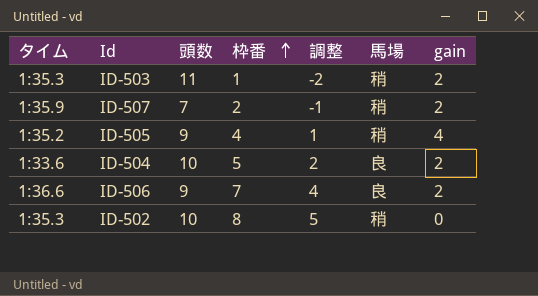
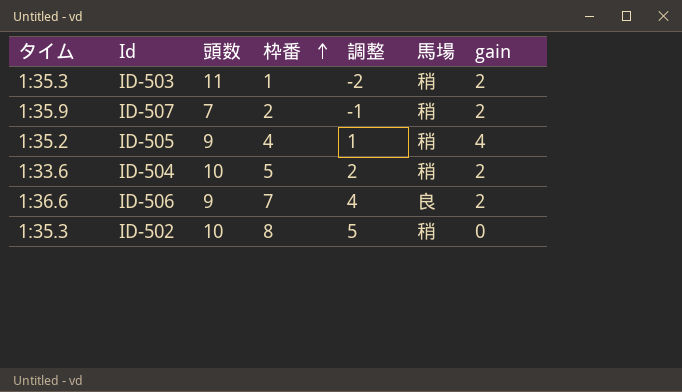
ID-504 | 馬場: 良 -> 稍

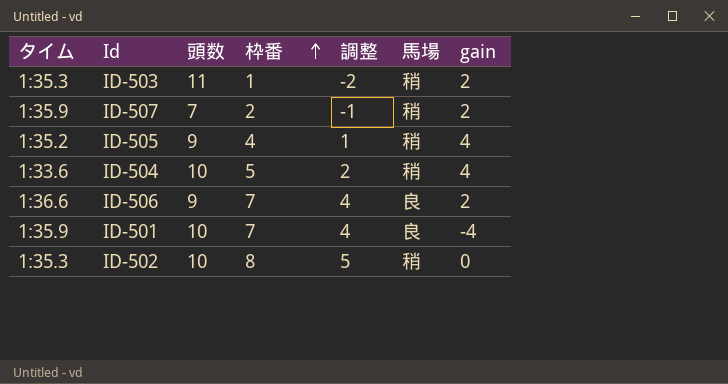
ID-504 | gain: 2 -> 4
row ID-501: none -> 1:35.9 | 10 | 7 | 4 | 良 | -4

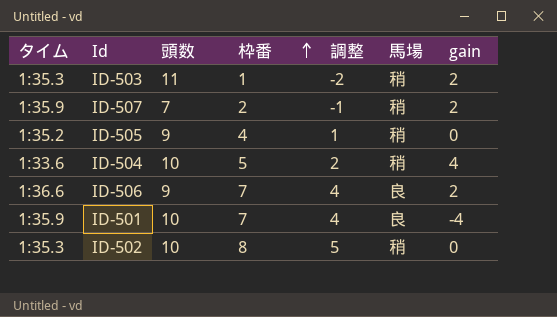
ID-505 | gain: 4 -> 0

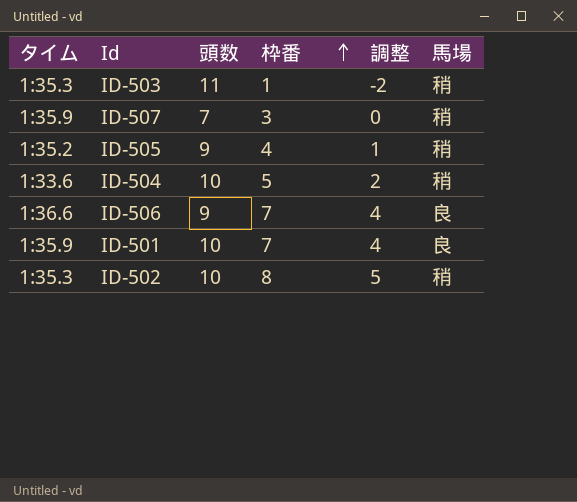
column gain | position: 7 -> none
ID-507 | 枠番: 2 -> 3
ID-507 | 調整: -1 -> 0

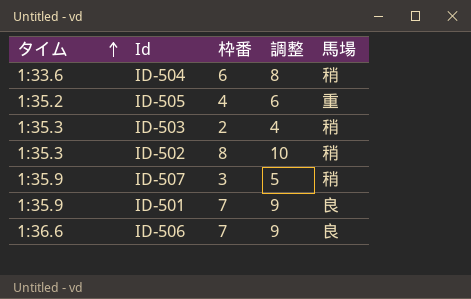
row order: 枠番 ascending -> タイム ascending
column 頭数 | position: 3 -> none
column 調整 | formula: [枠番] - 3 -> [枠番] + 2
ID-504 | 枠番: 5 -> 6
ID-505 | 馬場: 稍 -> 重
ID-503 | 枠番: 1 -> 2

